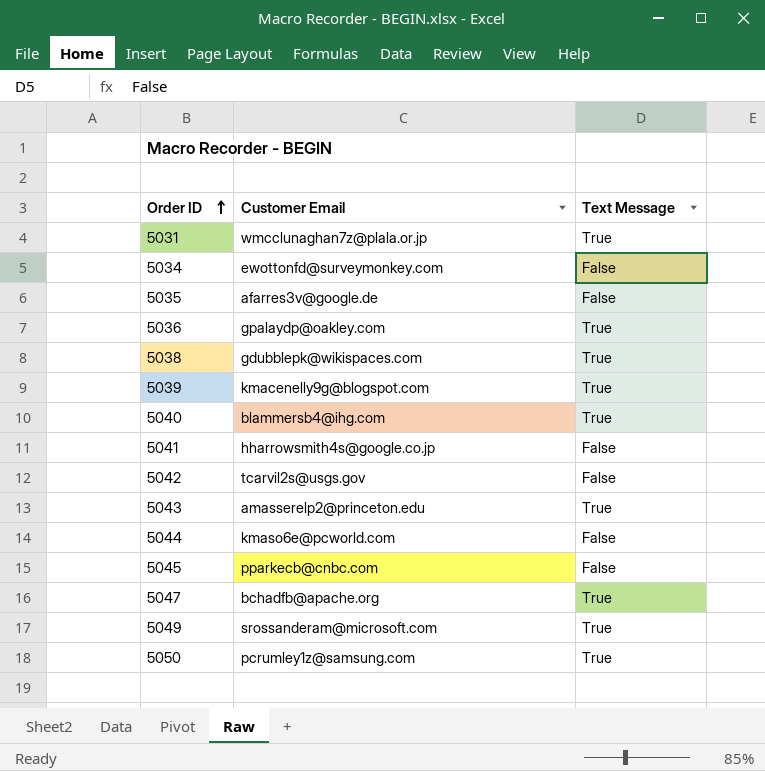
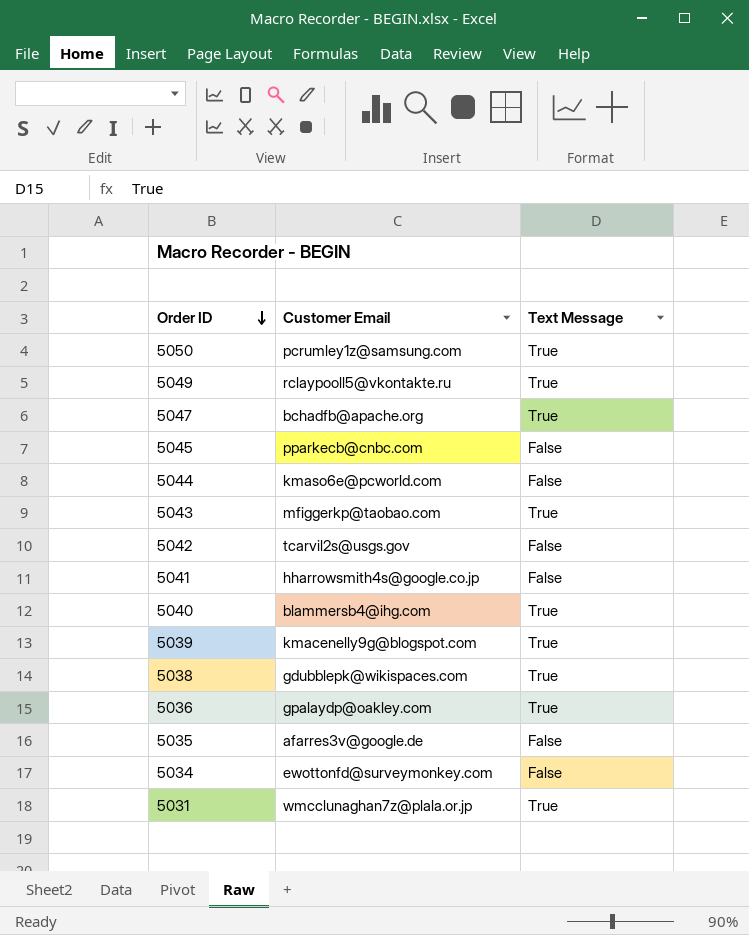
row order: Order ID ascending -> Order ID descending
5049 | Customer Email: srossanderam@microsoft.com -> rclaypooll5@vkontakte.ru
5043 | Customer Email: amasserelp2@princeton.edu -> mfiggerkp@taobao.com

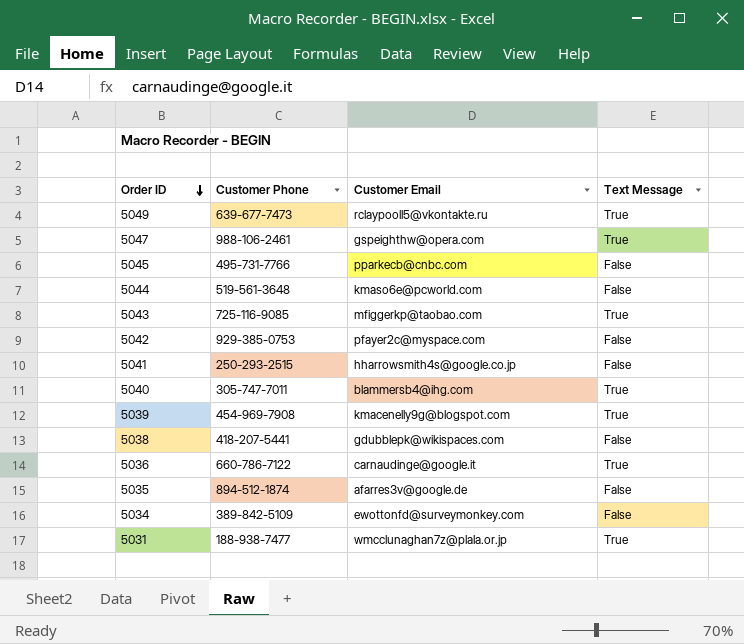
column Customer Phone | position: none -> 2
row 5050: pcrumley1z@samsung.com | True -> none
5047 | Customer Email: bchadfb@apache.org -> gspeighthw@opera.com
5042 | Customer Email: tcarvil2s@usgs.gov -> pfayer2c@myspace.com
5038 | Text Message: True -> False
5036 | Customer Email: gpalaydp@oakley.com -> carnaudinge@google.it

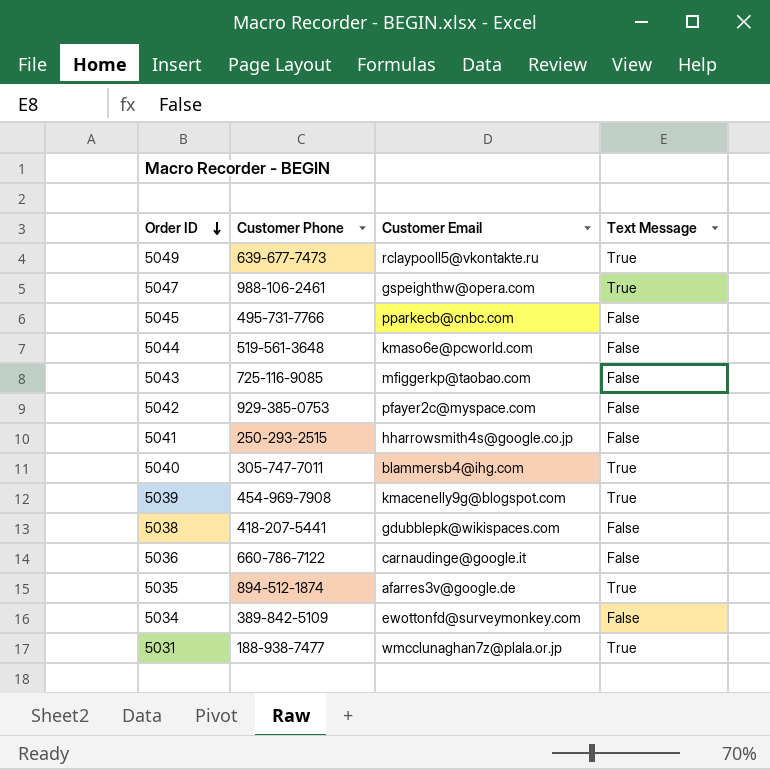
5043 | Text Message: True -> False
5036 | Text Message: True -> False
5035 | Text Message: False -> True

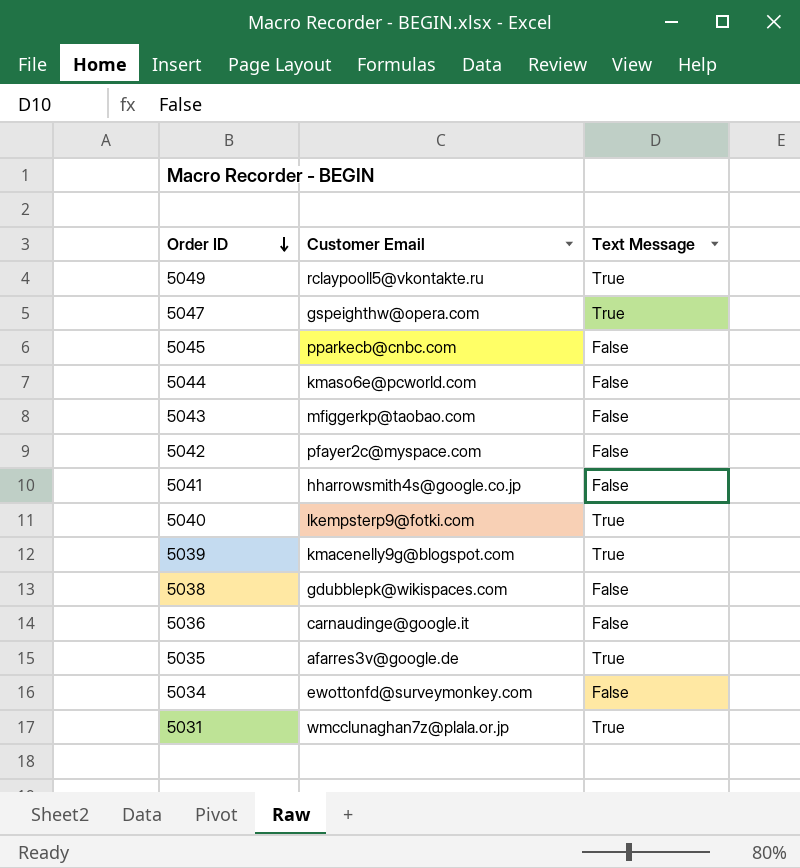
column Customer Phone | position: 2 -> none
5040 | Customer Email: blammersb4@ihg.com -> lkempsterp9@fotki.com

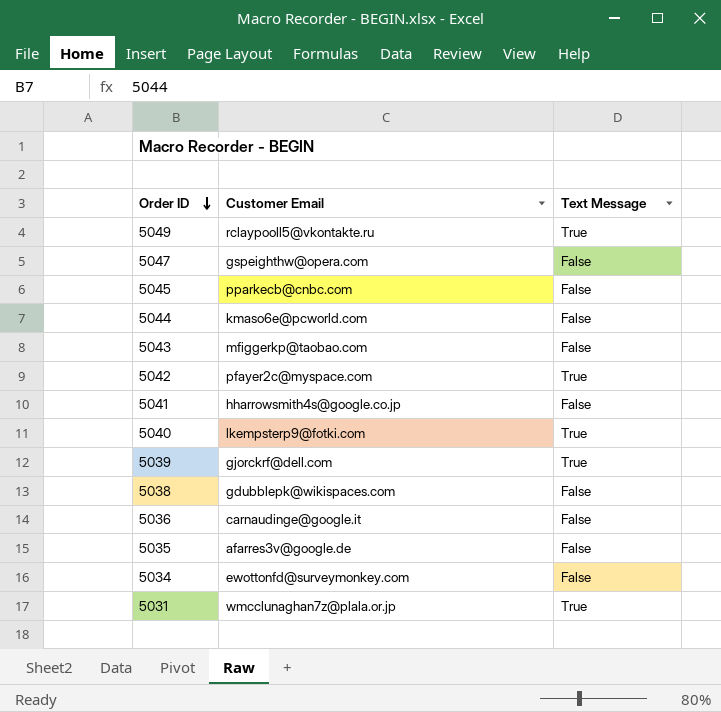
5047 | Text Message: True -> False
5042 | Text Message: False -> True
5039 | Customer Email: kmacenelly9g@blogspot.com -> gjorckrf@dell.com
5035 | Text Message: True -> False

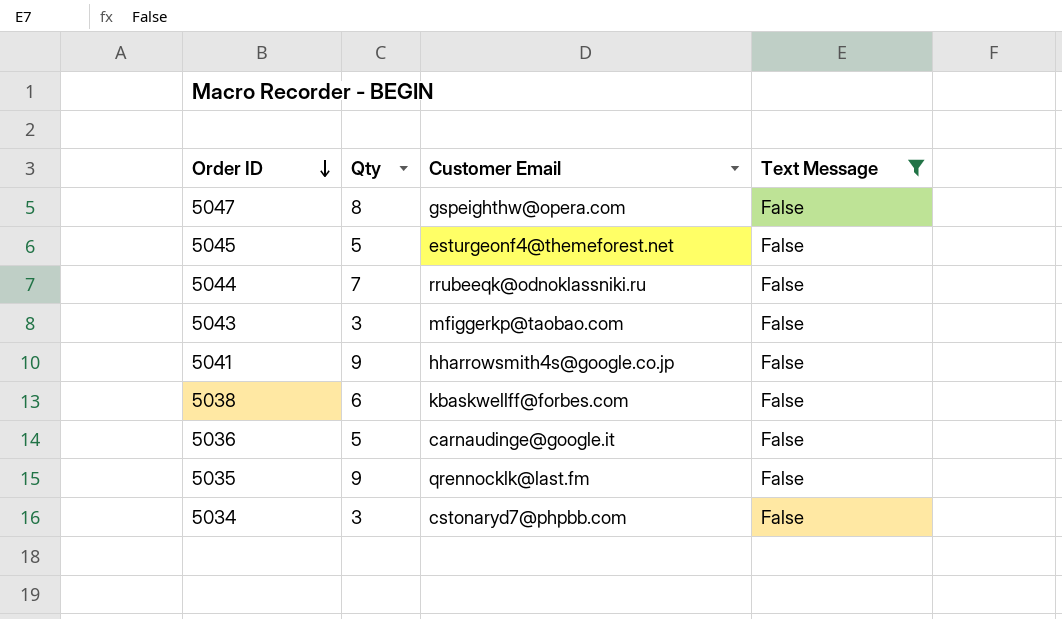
filter: none -> Text Message = False
column Qty | position: none -> 2
5045 | Customer Email: pparkecb@cnbc.com -> esturgeonf4@themeforest.net
5044 | Customer Email: kmaso6e@pcworld.com -> rrubeeqk@odnoklassniki.ru
5038 | Customer Email: gdubblepk@wikispaces.com -> kbaskwellff@forbes.com
5035 | Customer Email: afarres3v@google.de -> qrennocklk@last.fm
5034 | Customer Email: ewottonfd@surveymonkey.com -> cstonaryd7@phpbb.com

